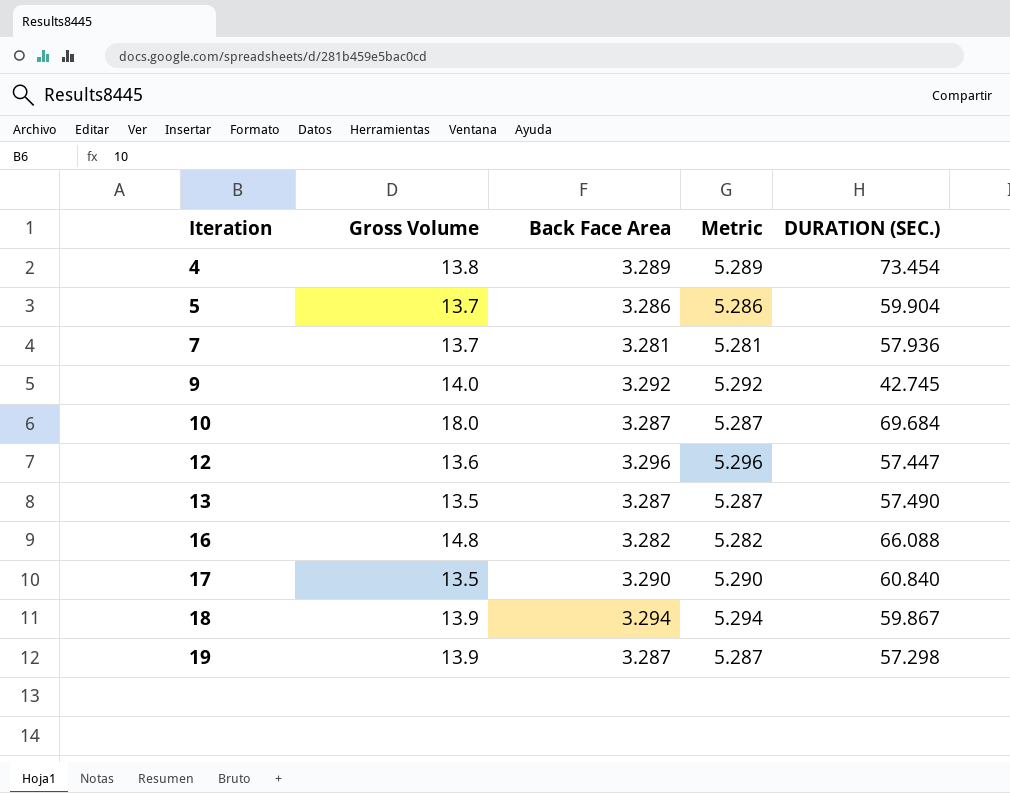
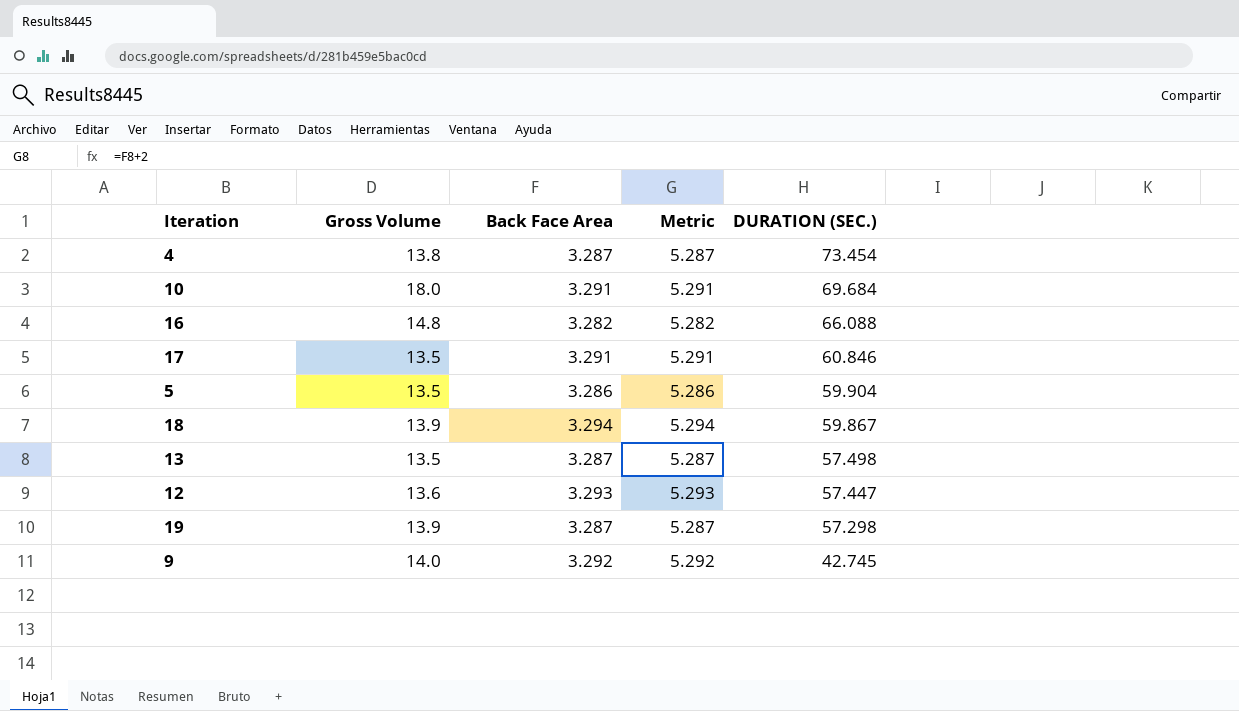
row order: Iteration ascending -> DURATION (SEC.) descending
row 7: 13.7 | 3.281 | 5.281 | 57.936 -> none
4 | Back Face Area: 3.289 -> 3.287
4 | Metric: 5.289 -> 5.287
10 | Back Face Area: 3.287 -> 3.291
10 | Metric: 5.287 -> 5.291
17 | Back Face Area: 3.290 -> 3.291
17 | Metric: 5.290 -> 5.291
17 | DURATION (SEC.): 60.840 -> 60.846
5 | Gross Volume: 13.7 -> 13.5
13 | DURATION (SEC.): 57.490 -> 57.498
12 | Back Face Area: 3.296 -> 3.293
12 | Metric: 5.296 -> 5.293

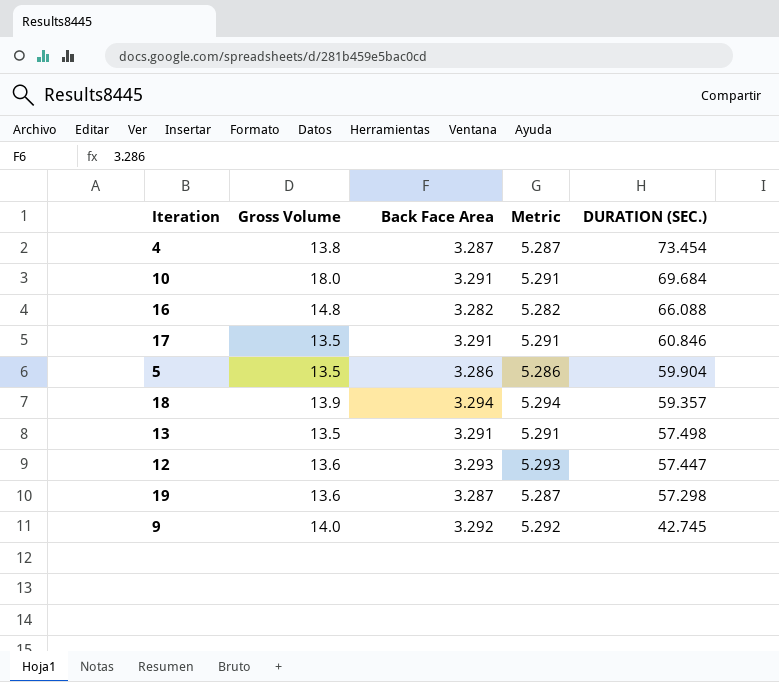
18 | DURATION (SEC.): 59.867 -> 59.357
13 | Back Face Area: 3.287 -> 3.291
13 | Metric: 5.287 -> 5.291
19 | Gross Volume: 13.9 -> 13.6

